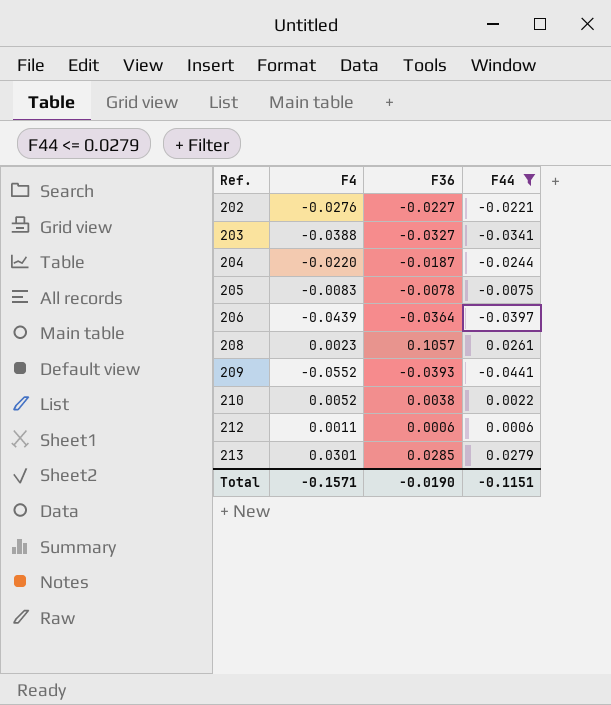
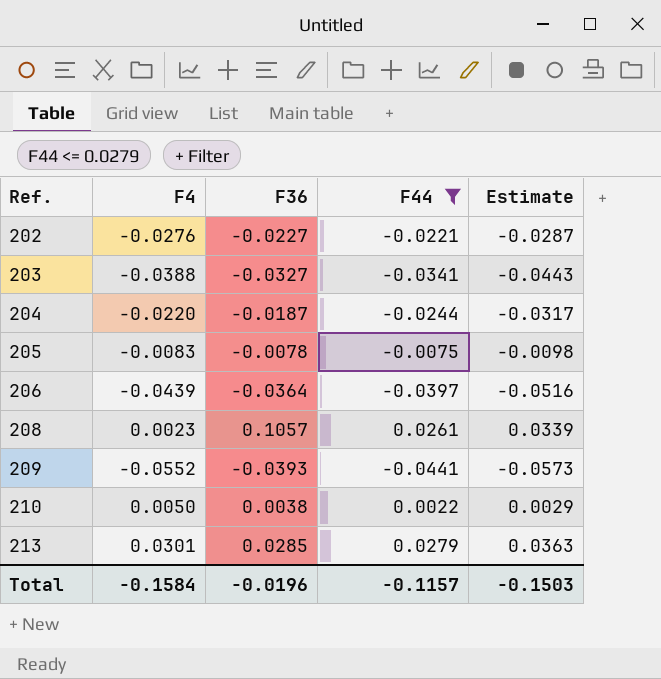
column Estimate | formula: none -> [F44] * 1.3
row 212: 0.0011 | 0.0006 | 0.0006 -> none
210 | F4: 0.0052 -> 0.0050
Total | F4: -0.1571 -> -0.1584
Total | F36: -0.0190 -> -0.0196
Total | F44: -0.1151 -> -0.1157

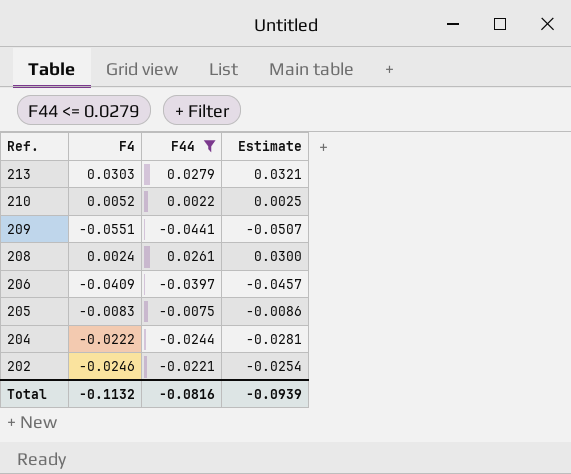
row order: Ref. ascending -> Ref. descending
column F36 | position: 3 -> none
column Estimate | formula: [F44] * 1.3 -> [F44] * 1.15
row 203: -0.0388 | -0.0327 | -0.0341 | -0.0443 -> none
213 | F4: 0.0301 -> 0.0303
210 | F4: 0.0050 -> 0.0052
209 | F4: -0.0552 -> -0.0551
208 | F4: 0.0023 -> 0.0024
206 | F4: -0.0439 -> -0.0409
204 | F4: -0.0220 -> -0.0222
202 | F4: -0.0276 -> -0.0246
Total | F4: -0.1584 -> -0.1132
Total | F44: -0.1157 -> -0.0816
Total | Estimate: -0.1503 -> -0.0939

